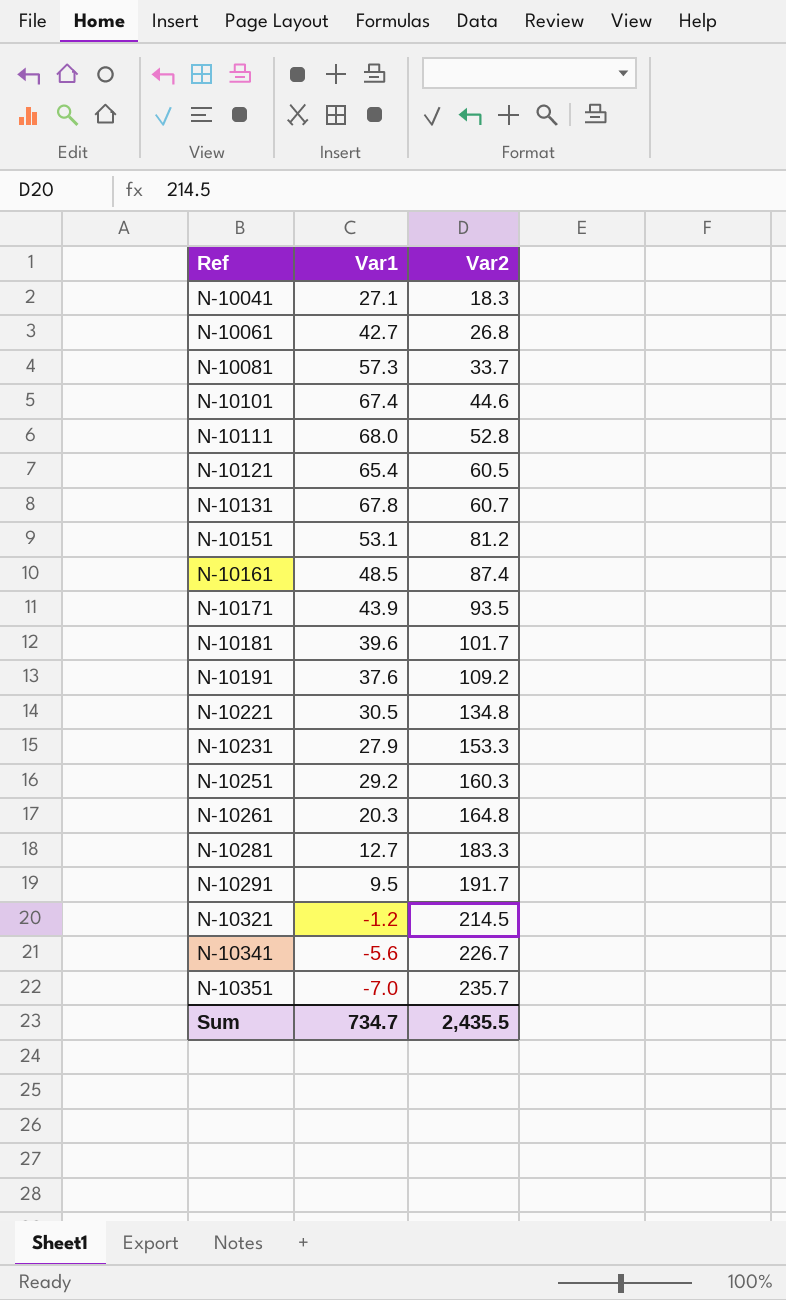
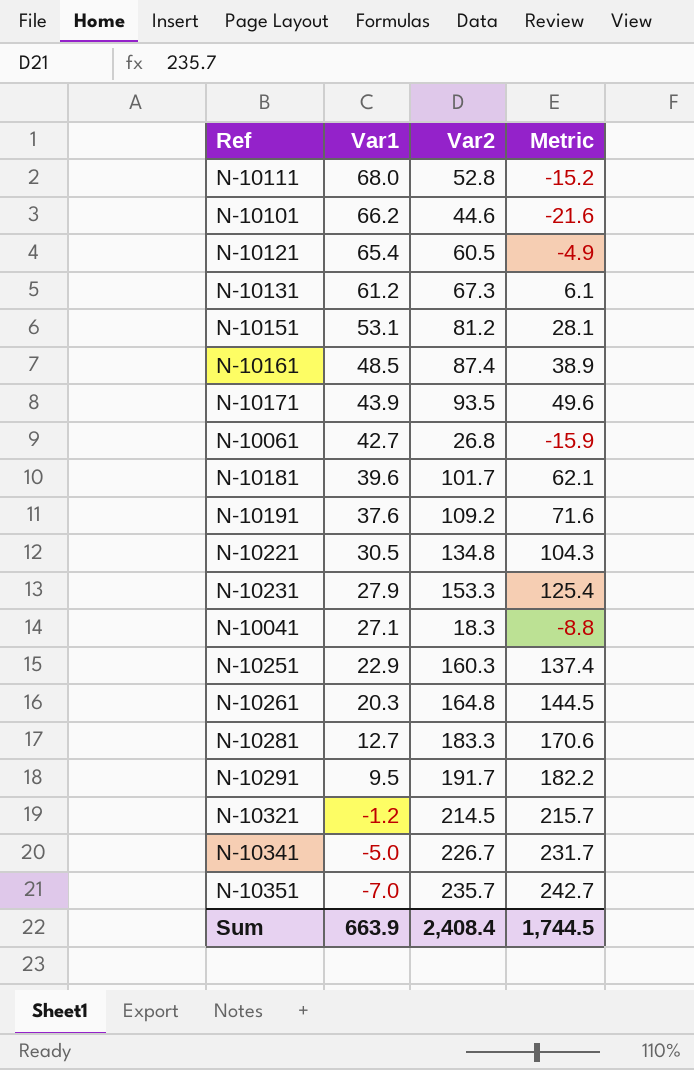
row order: Ref ascending -> Var1 descending
column Metric | formula: none -> [Var2] - [Var1]
row N-10081: 57.3 | 33.7 -> none
N-10101 | Var1: 67.4 -> 66.2
N-10131 | Var1: 67.8 -> 61.2
N-10131 | Var2: 60.7 -> 67.3
N-10251 | Var1: 29.2 -> 22.9
N-10341 | Var1: -5.6 -> -5.0
Sum | Var1: 734.7 -> 663.9
Sum | Var2: 2,435.5 -> 2,408.4

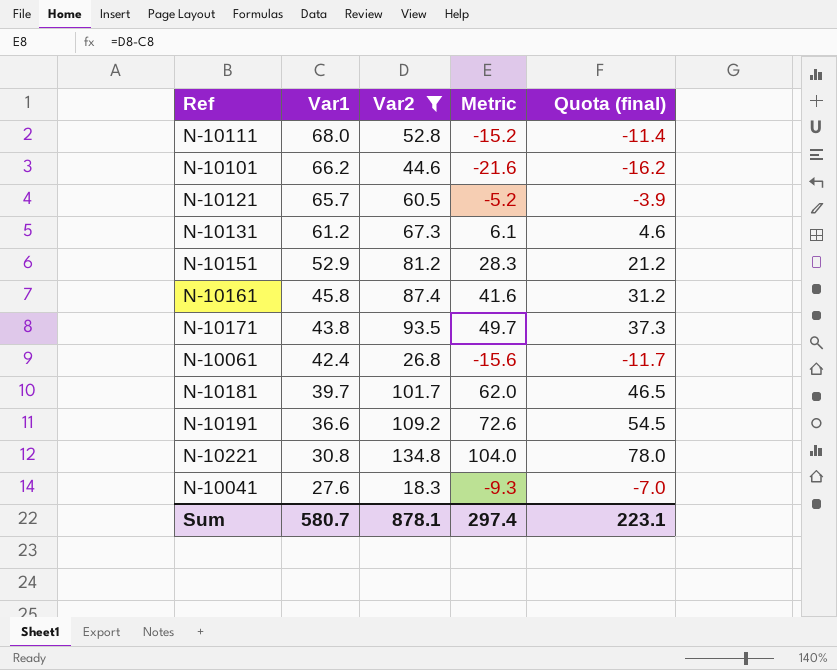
filter: none -> Var2 <= 134.8
column Quota (final) | formula: none -> [Metric] * 0.75
N-10121 | Var1: 65.4 -> 65.7
N-10121 | Metric: -4.9 -> -5.2
N-10151 | Var1: 53.1 -> 52.9
N-10151 | Metric: 28.1 -> 28.3
N-10161 | Var1: 48.5 -> 45.8
N-10161 | Metric: 38.9 -> 41.6
N-10171 | Var1: 43.9 -> 43.8
N-10171 | Metric: 49.6 -> 49.7
N-10061 | Var1: 42.7 -> 42.4
N-10061 | Metric: -15.9 -> -15.6
N-10181 | Var1: 39.6 -> 39.7
N-10181 | Metric: 62.1 -> 62.0
N-10191 | Var1: 37.6 -> 36.6
N-10191 | Metric: 71.6 -> 72.6
N-10221 | Var1: 30.5 -> 30.8
N-10221 | Metric: 104.3 -> 104.0
N-10041 | Var1: 27.1 -> 27.6
N-10041 | Metric: -8.8 -> -9.3
Sum | Var1: 663.9 -> 580.7
Sum | Var2: 2,408.4 -> 878.1
Sum | Metric: 1,744.5 -> 297.4

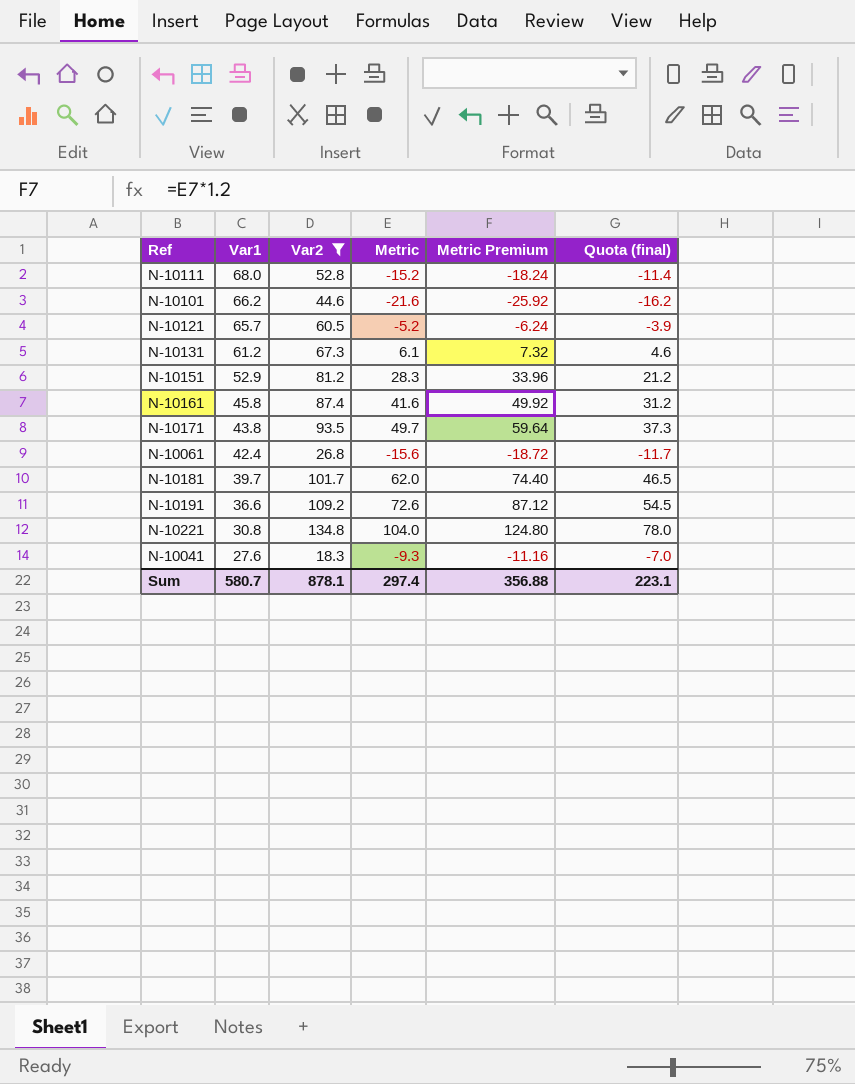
column Metric Premium | formula: none -> [Metric] * 1.2

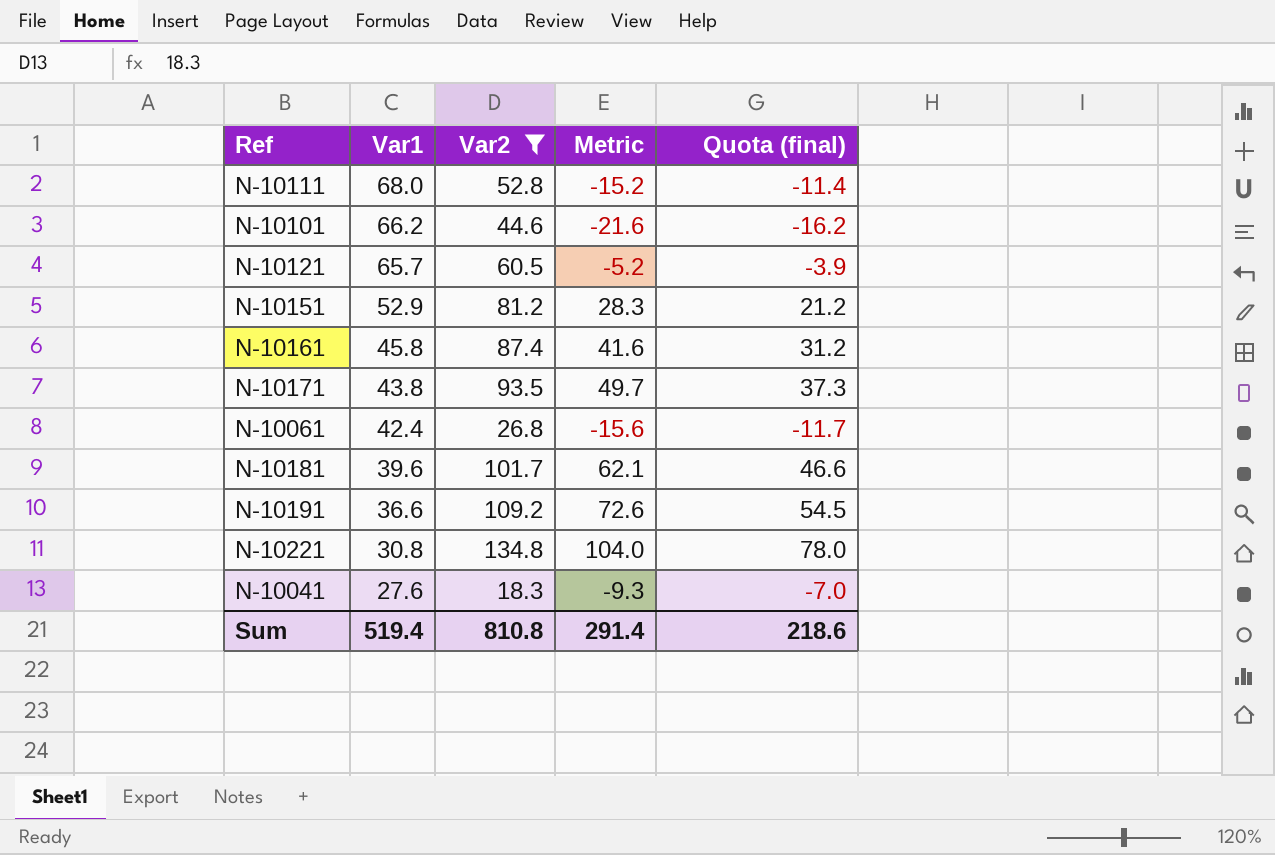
column Metric Premium | formula: [Metric] * 1.2 -> none
row N-10131: 61.2 | 67.3 | 6.1 | 7.32 | 4.6 -> none
N-10181 | Var1: 39.7 -> 39.6
N-10181 | Metric: 62.0 -> 62.1
N-10181 | Quota (final): 46.5 -> 46.6
Sum | Var1: 580.7 -> 519.4
Sum | Var2: 878.1 -> 810.8
Sum | Metric: 297.4 -> 291.4
Sum | Quota (final): 223.1 -> 218.6

